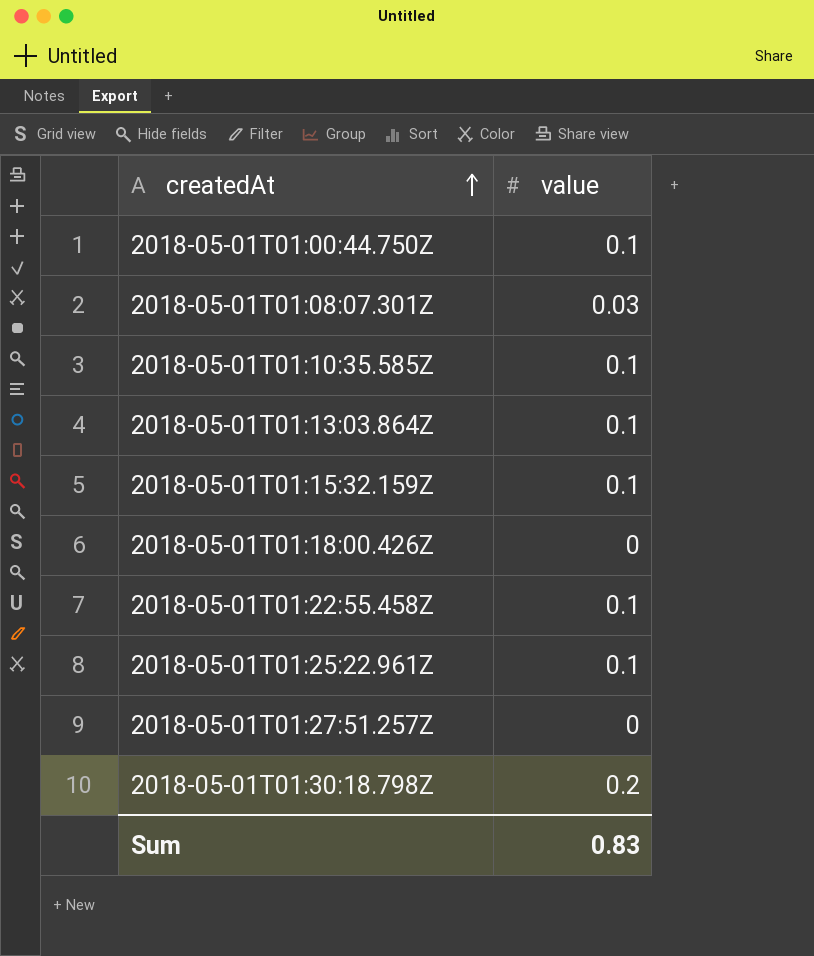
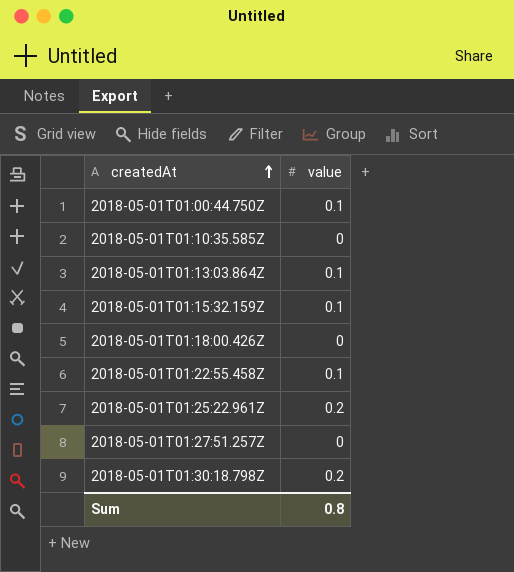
row 2018-05-01T01:08:07.301Z: 0.03 -> none
2018-05-01T01:10:35.585Z | value: 0.1 -> 0
2018-05-01T01:25:22.961Z | value: 0.1 -> 0.2
Sum | value: 0.83 -> 0.8

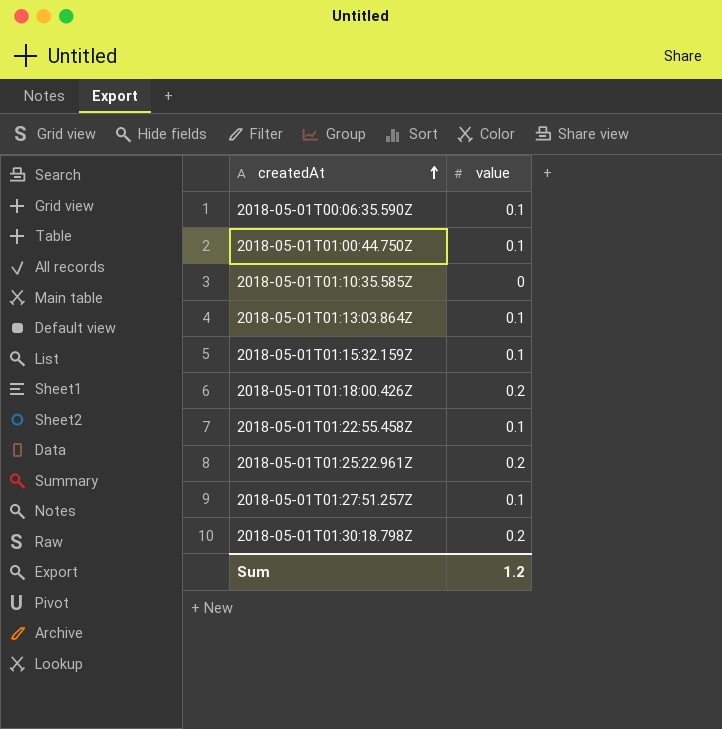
row 2018-05-01T00:06:35.590Z: none -> 0.1
2018-05-01T01:18:00.426Z | value: 0 -> 0.2
2018-05-01T01:27:51.257Z | value: 0 -> 0.1
Sum | value: 0.8 -> 1.2

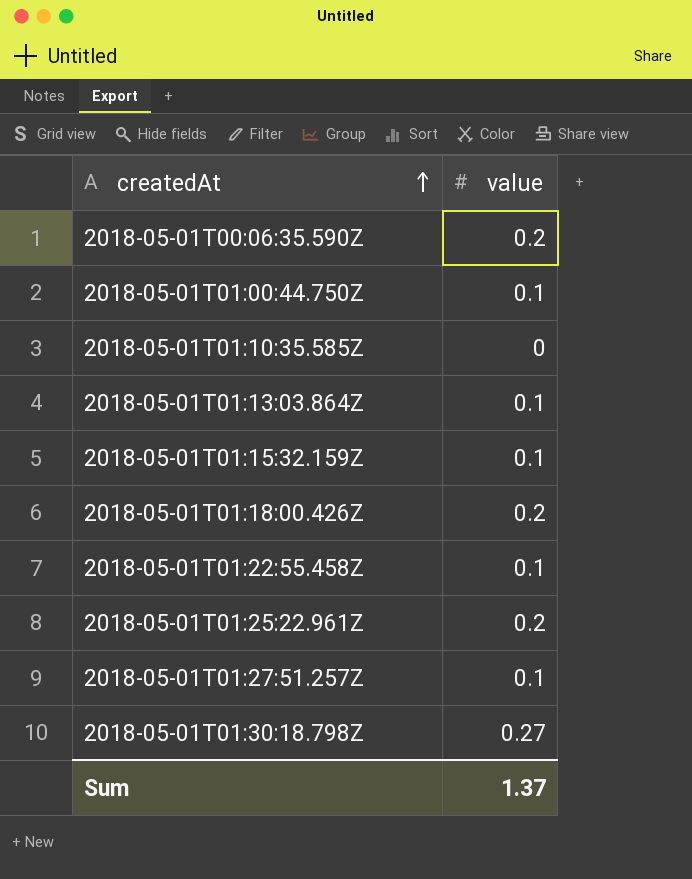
2018-05-01T00:06:35.590Z | value: 0.1 -> 0.2
2018-05-01T01:30:18.798Z | value: 0.2 -> 0.27
Sum | value: 1.2 -> 1.37

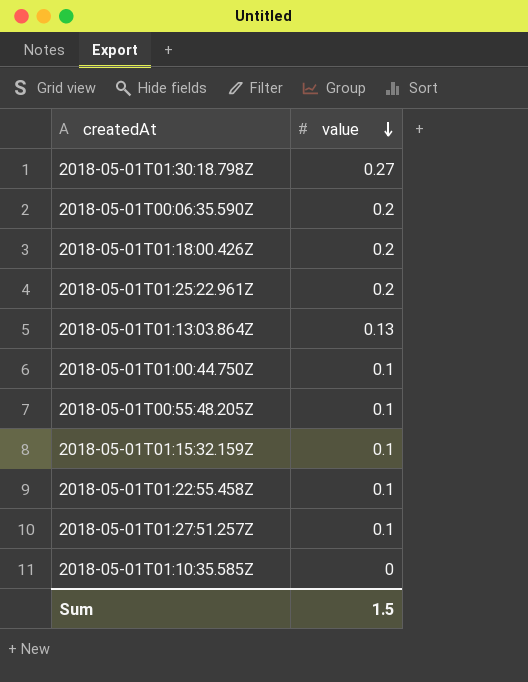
row order: createdAt ascending -> value descending
2018-05-01T01:13:03.864Z | value: 0.1 -> 0.13
row 2018-05-01T00:55:48.205Z: none -> 0.1
Sum | value: 1.37 -> 1.5

